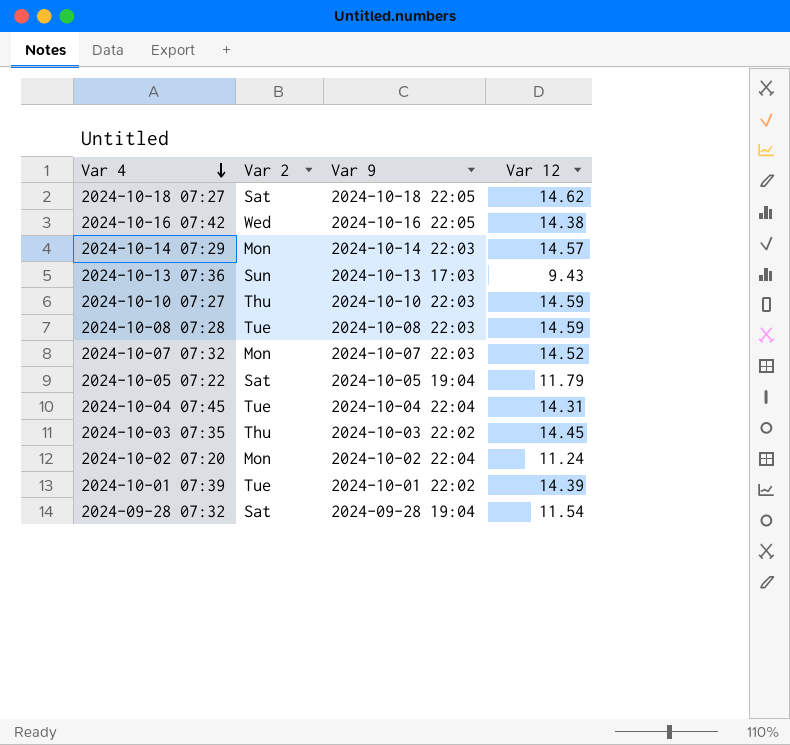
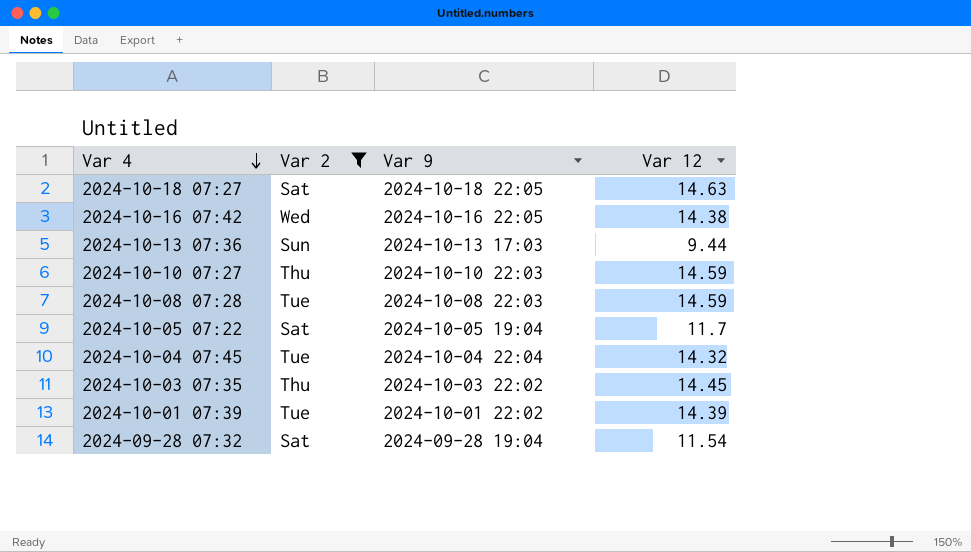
filter: none -> Var 2 != Mon
2024-10-18 07:27 | Var 12: 14.62 -> 14.63
2024-10-13 07:36 | Var 12: 9.43 -> 9.44
2024-10-05 07:22 | Var 12: 11.79 -> 11.7
2024-10-04 07:45 | Var 12: 14.31 -> 14.32

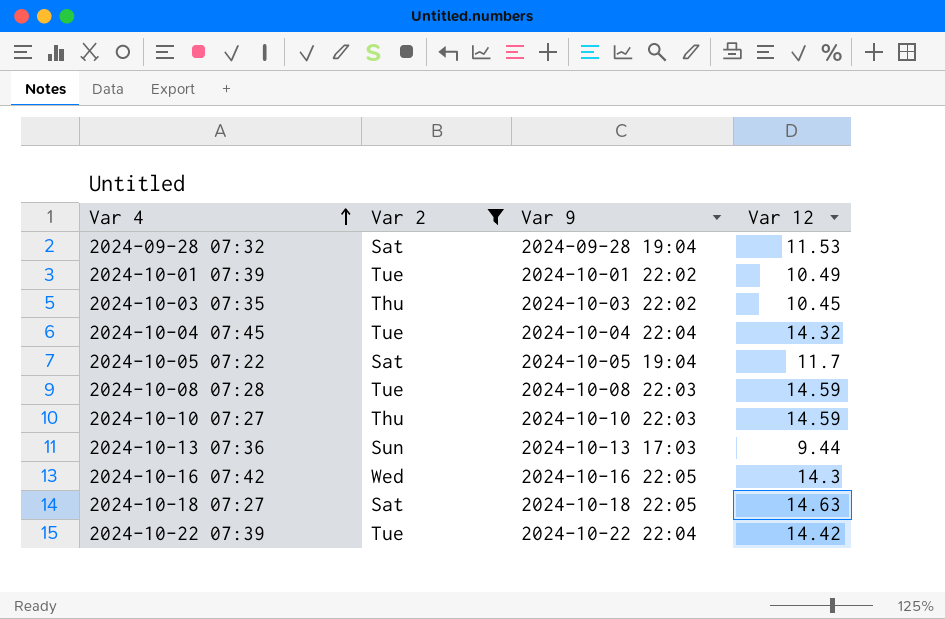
row order: Var 4 descending -> Var 4 ascending
2024-09-28 07:32 | Var 12: 11.54 -> 11.53
2024-10-01 07:39 | Var 12: 14.39 -> 10.49
2024-10-03 07:35 | Var 12: 14.45 -> 10.45
2024-10-16 07:42 | Var 12: 14.38 -> 14.3
row 2024-10-22 07:39: none -> Tue | 2024-10-22 22:04 | 14.42

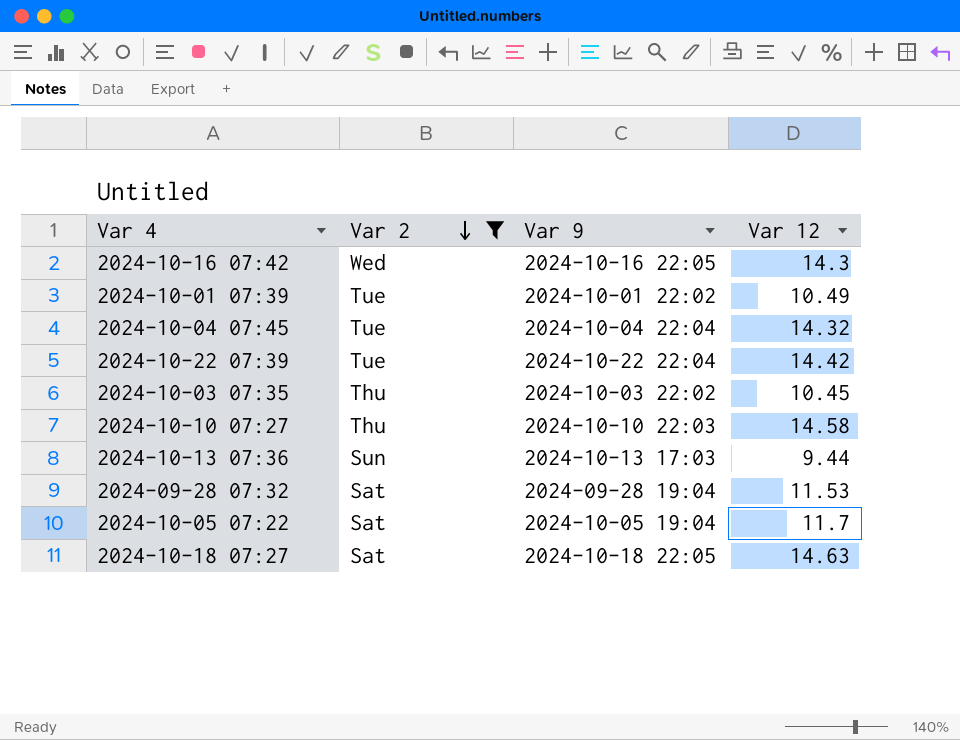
row order: Var 4 ascending -> Var 2 descending
row 2024-10-08 07:28: Tue | 2024-10-08 22:03 | 14.59 -> none
2024-10-10 07:27 | Var 12: 14.59 -> 14.58

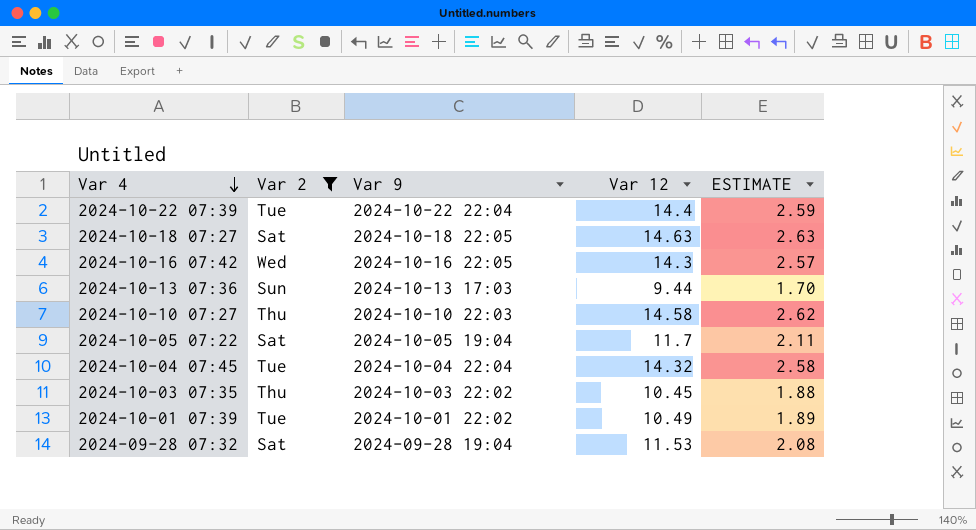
row order: Var 2 descending -> Var 4 descending
column ESTIMATE | formula: none -> [Var 12] * 0.18
2024-10-22 07:39 | Var 12: 14.42 -> 14.4

